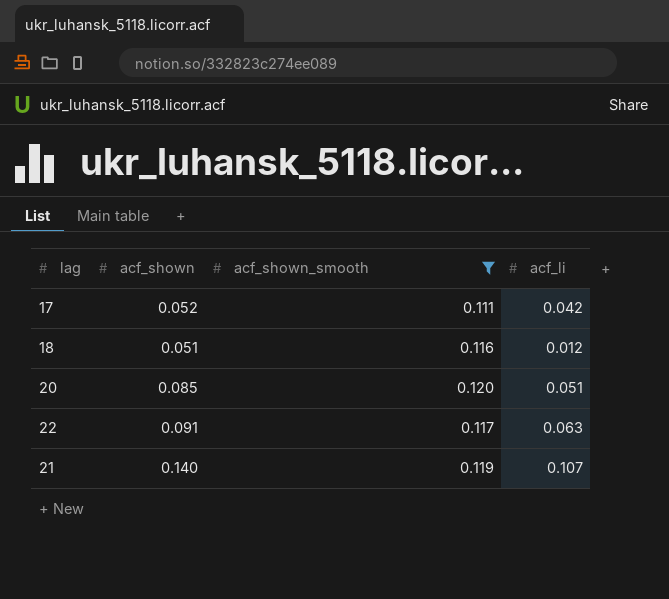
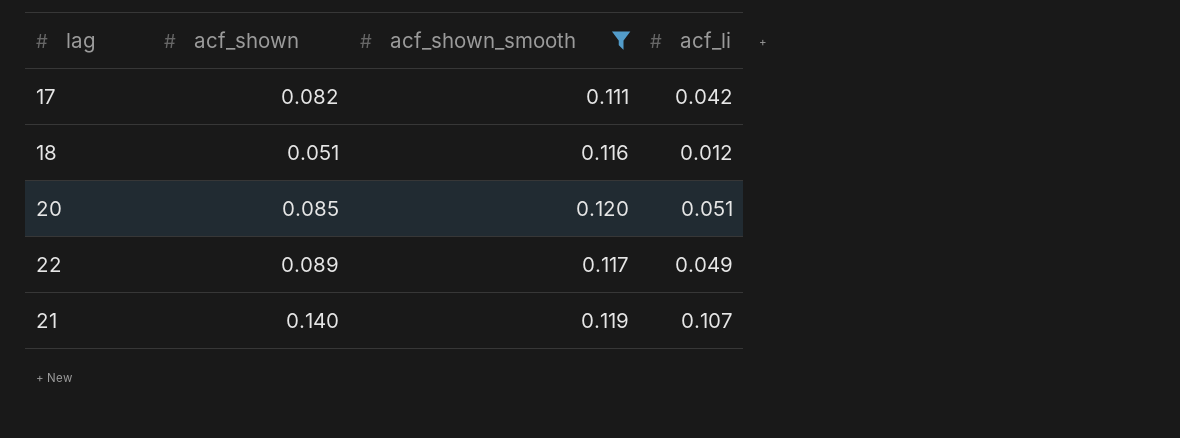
17 | acf_shown: 0.052 -> 0.082
22 | acf_shown: 0.091 -> 0.089
22 | acf_li: 0.063 -> 0.049

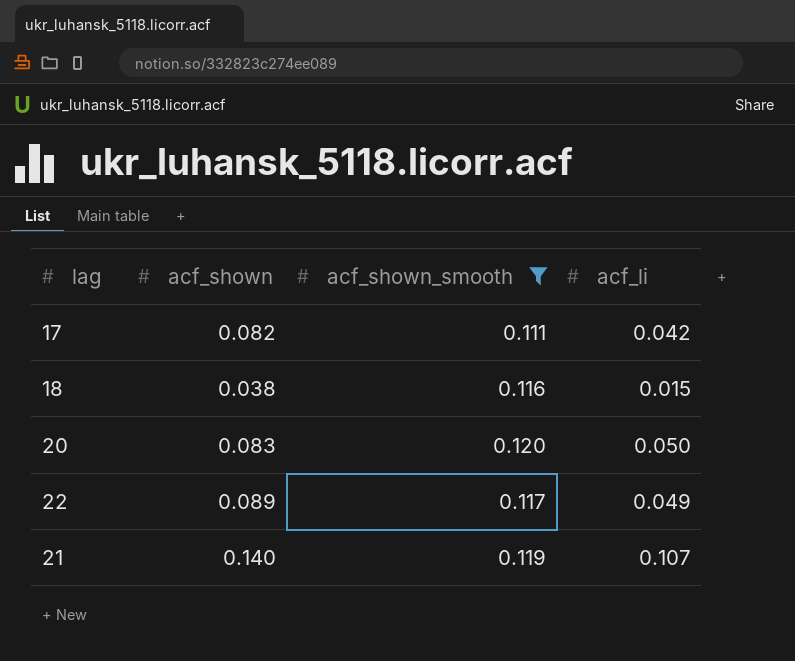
18 | acf_shown: 0.051 -> 0.038
18 | acf_li: 0.012 -> 0.015
20 | acf_shown: 0.085 -> 0.083
20 | acf_li: 0.051 -> 0.050

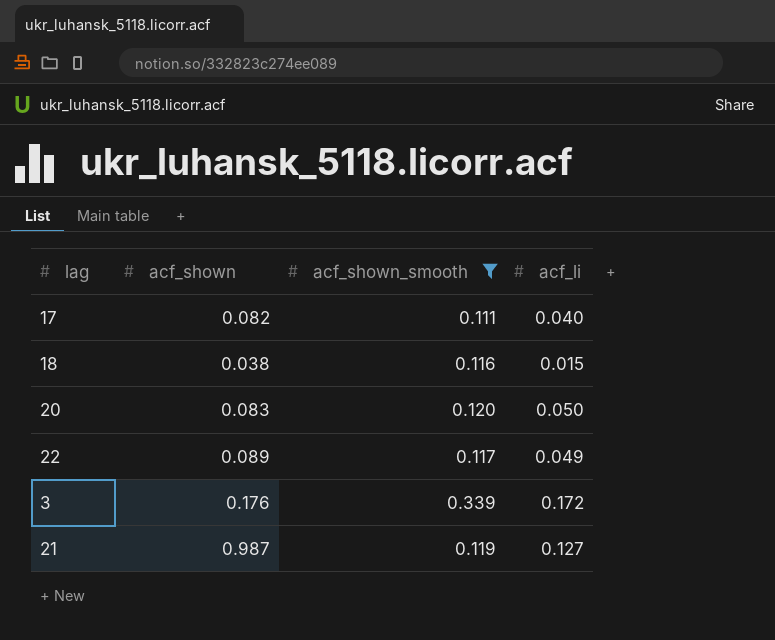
17 | acf_li: 0.042 -> 0.040
row 3: none -> 0.176 | 0.339 | 0.172
21 | acf_shown: 0.140 -> 0.987
21 | acf_li: 0.107 -> 0.127

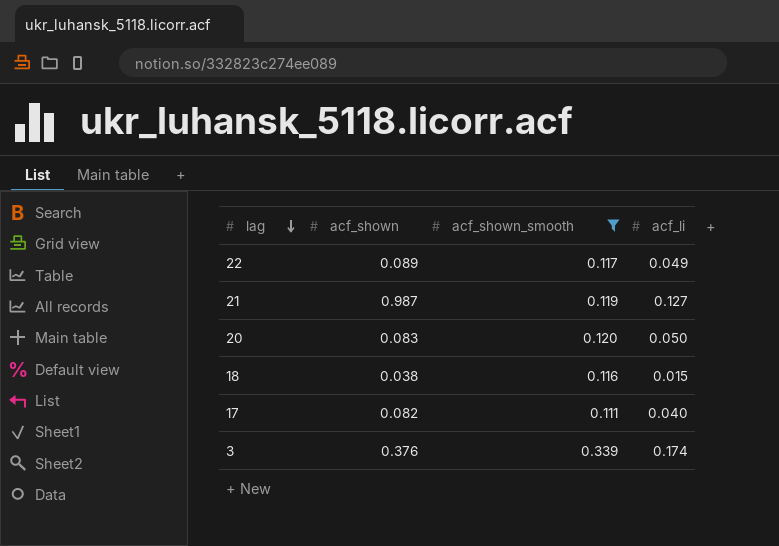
row order: none -> lag descending
3 | acf_shown: 0.176 -> 0.376
3 | acf_li: 0.172 -> 0.174

